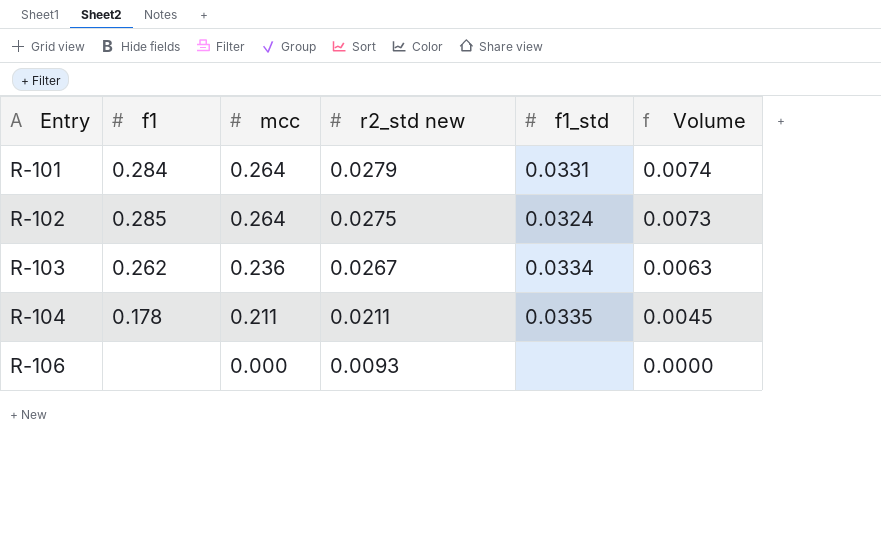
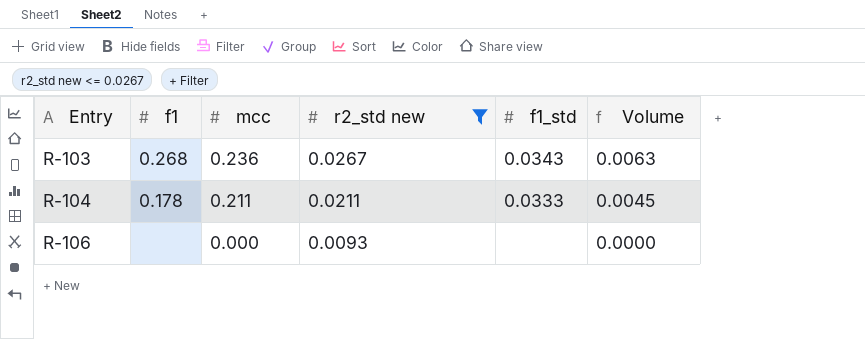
filter: none -> r2_std new <= 0.0267
R-103 | f1: 0.262 -> 0.268
R-103 | f1_std: 0.0334 -> 0.0343
R-104 | f1_std: 0.0335 -> 0.0333

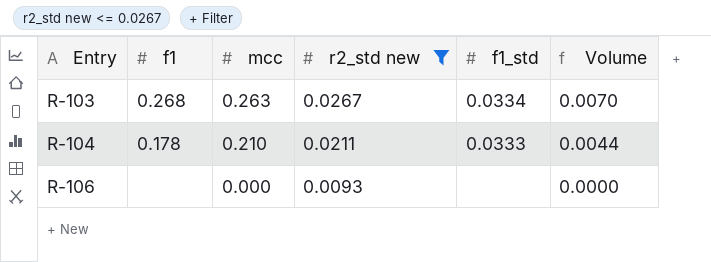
R-103 | mcc: 0.236 -> 0.263
R-103 | f1_std: 0.0343 -> 0.0334
R-103 | Volume: 0.0063 -> 0.0070
R-104 | mcc: 0.211 -> 0.210
R-104 | Volume: 0.0045 -> 0.0044

